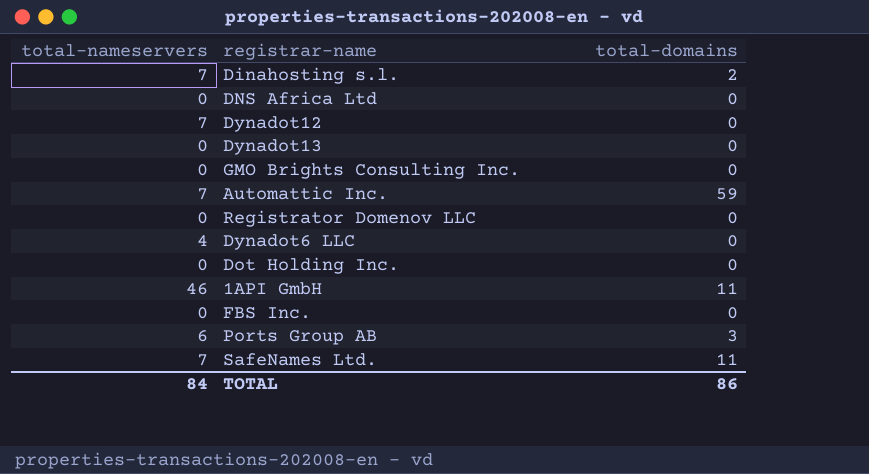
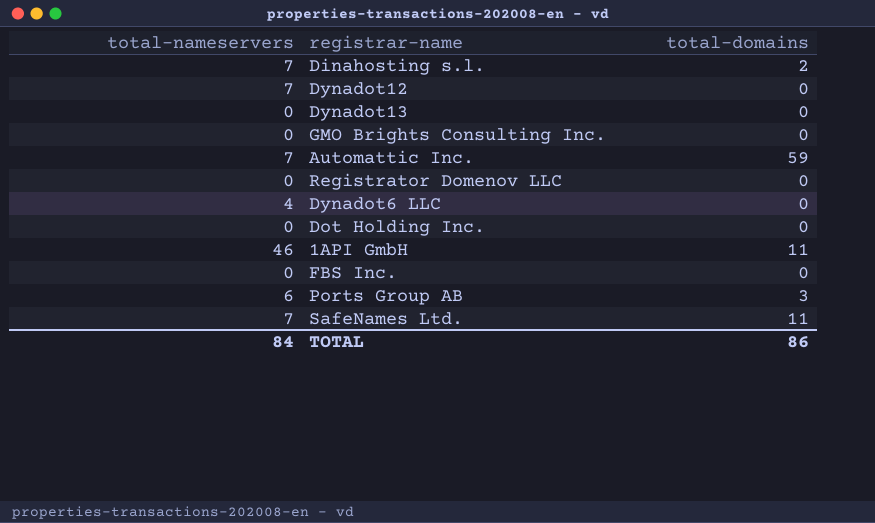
row DNS Africa Ltd: 0 | 0 -> none

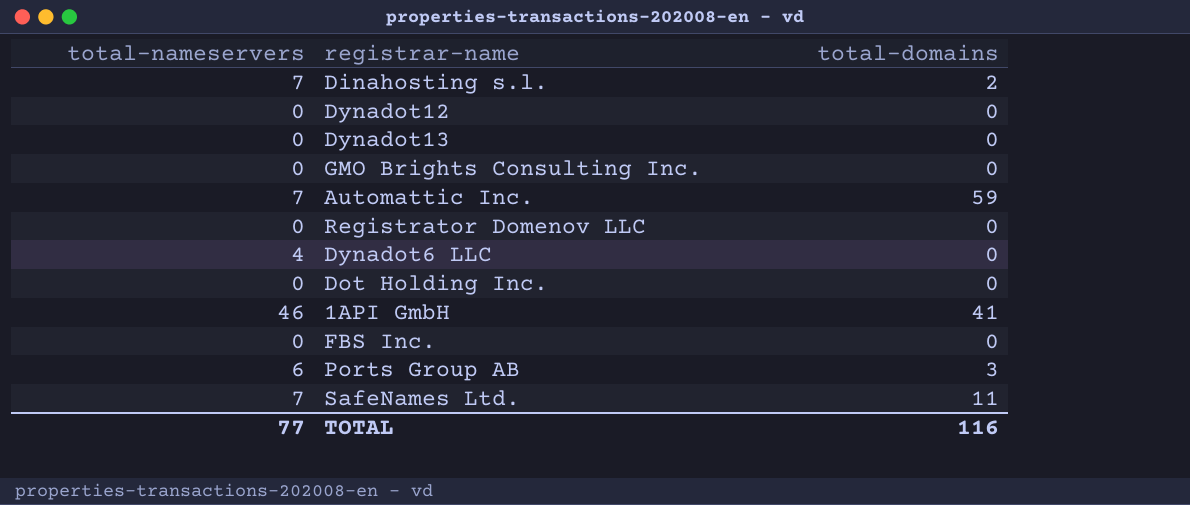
Dynadot12 | total-nameservers: 7 -> 0
1API GmbH | total-domains: 11 -> 41
TOTAL | total-nameservers: 84 -> 77
TOTAL | total-domains: 86 -> 116

